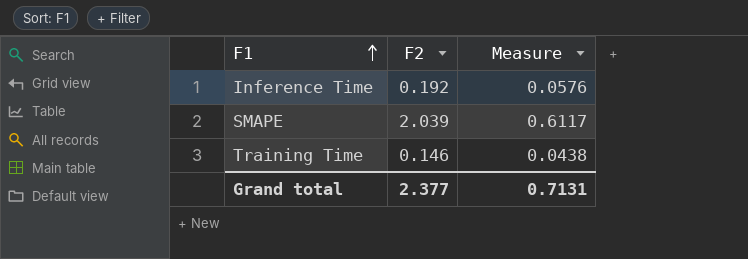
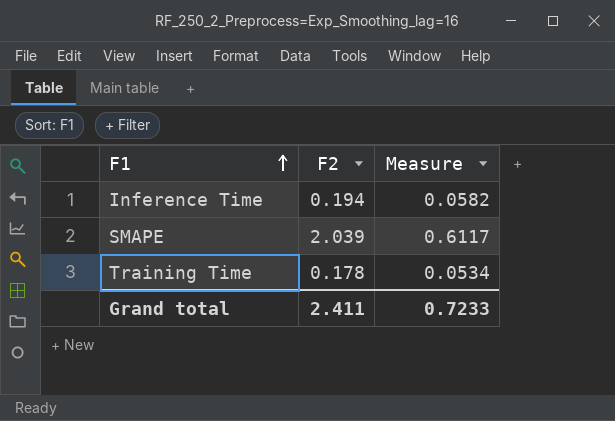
Inference Time | F2: 0.192 -> 0.194
Inference Time | Measure: 0.0576 -> 0.0582
Training Time | F2: 0.146 -> 0.178
Training Time | Measure: 0.0438 -> 0.0534
Grand total | F2: 2.377 -> 2.411
Grand total | Measure: 0.7131 -> 0.7233

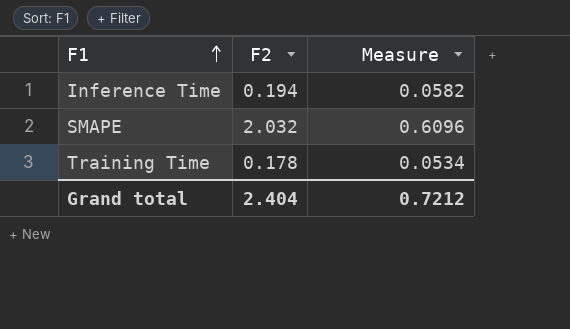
SMAPE | F2: 2.039 -> 2.032
SMAPE | Measure: 0.6117 -> 0.6096
Grand total | F2: 2.411 -> 2.404
Grand total | Measure: 0.7233 -> 0.7212

